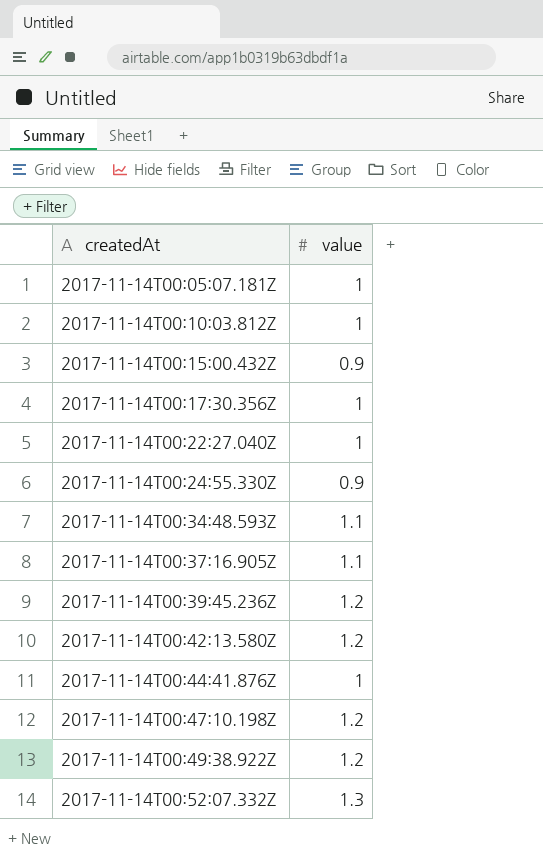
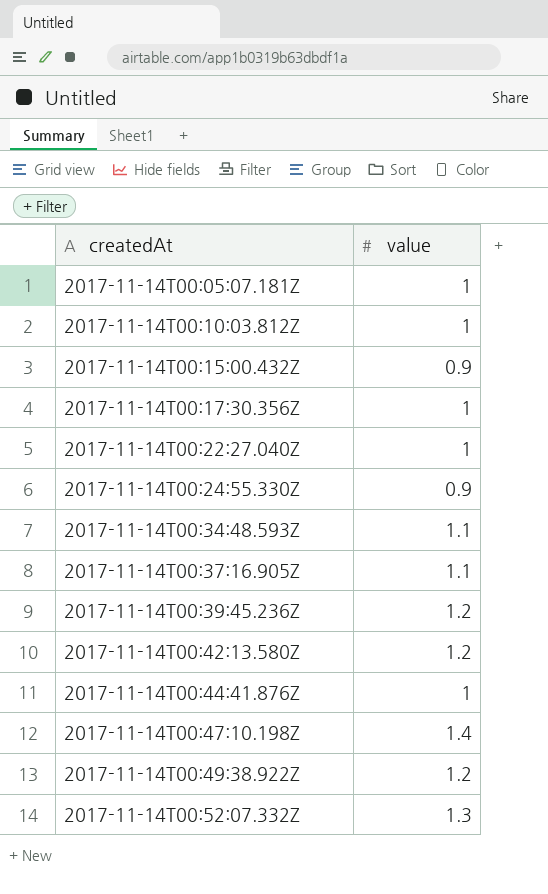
2017-11-14T00:47:10.198Z | value: 1.2 -> 1.4

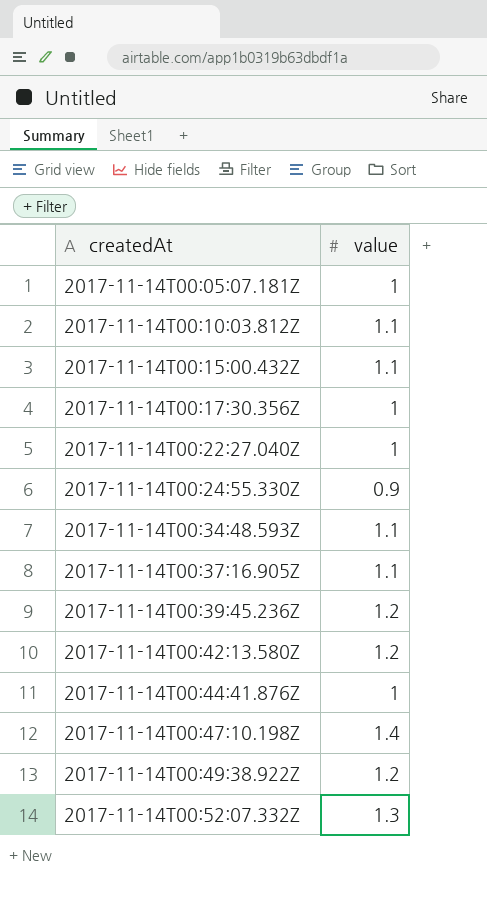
2017-11-14T00:10:03.812Z | value: 1 -> 1.1
2017-11-14T00:15:00.432Z | value: 0.9 -> 1.1

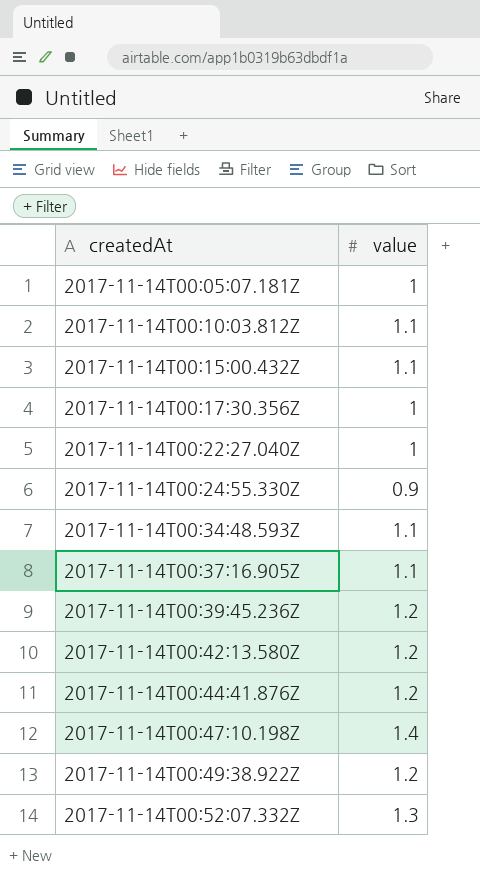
2017-11-14T00:44:41.876Z | value: 1 -> 1.2

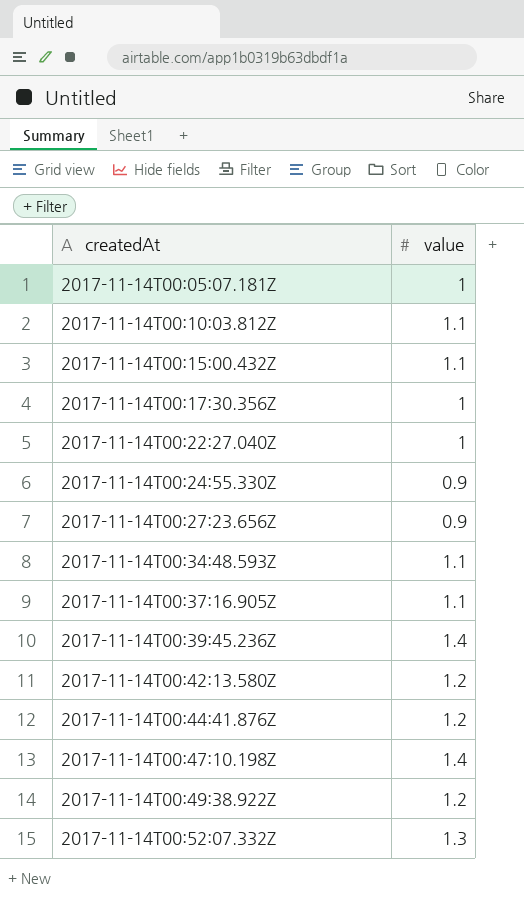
row 2017-11-14T00:27:23.656Z: none -> 0.9
2017-11-14T00:39:45.236Z | value: 1.2 -> 1.4

